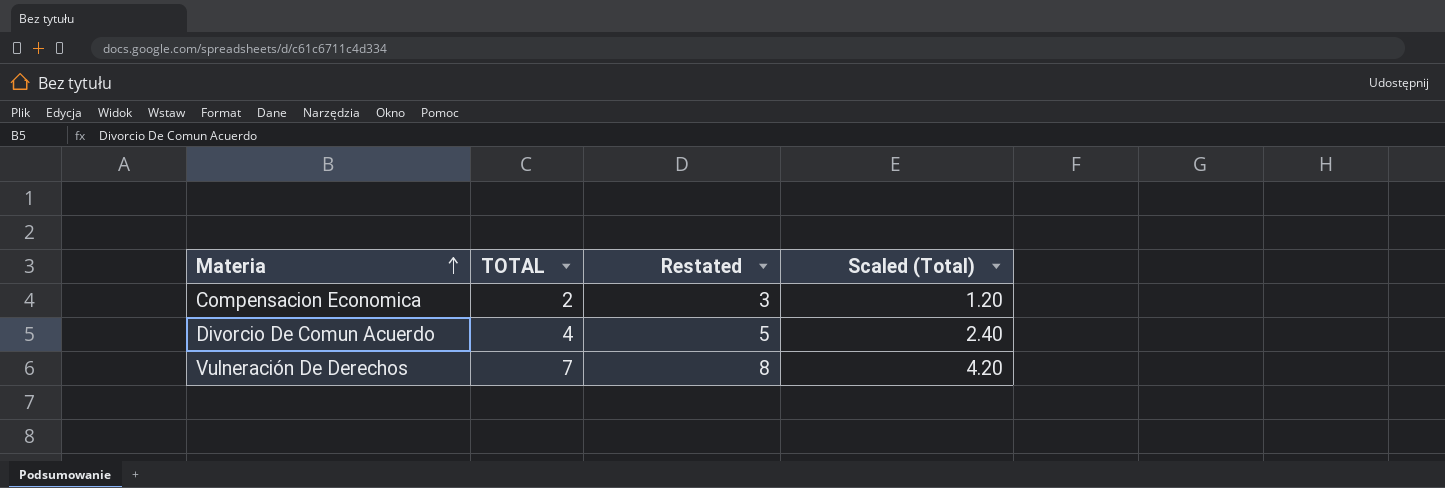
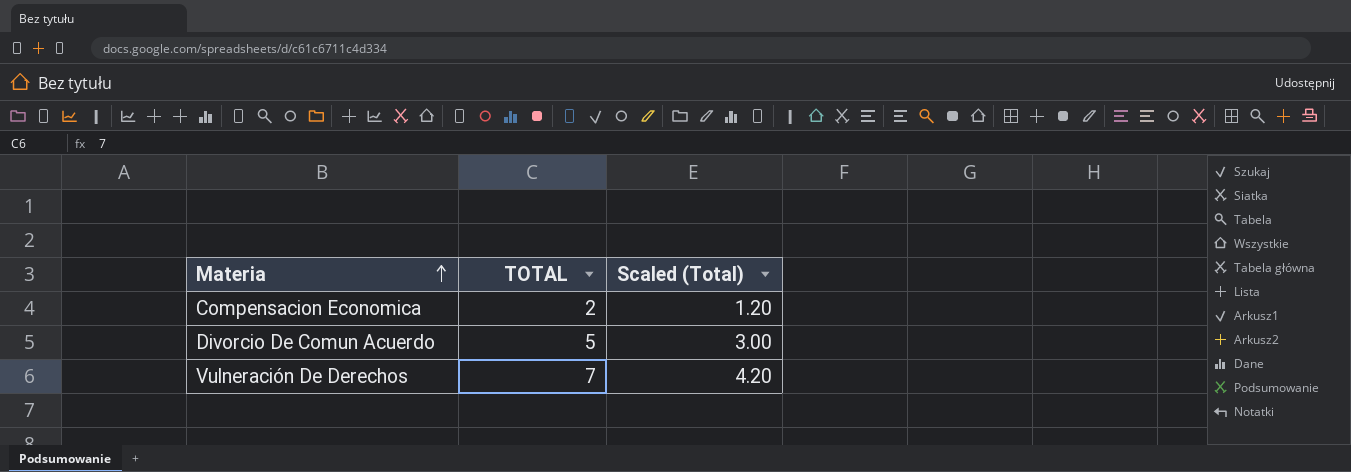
column Restated | formula: [TOTAL] + 1 -> none
Divorcio De Comun Acuerdo | TOTAL: 4 -> 5
Divorcio De Comun Acuerdo | Scaled (Total): 2.40 -> 3.00

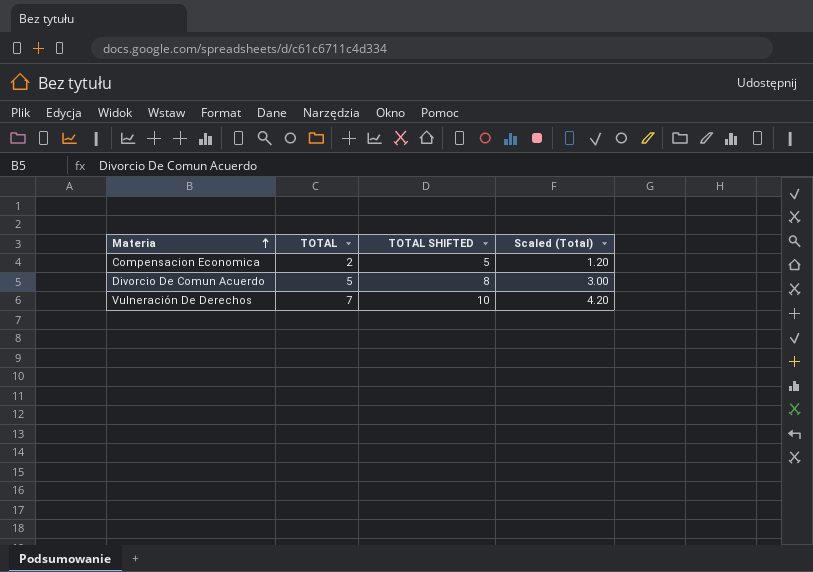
column TOTAL SHIFTED | formula: none -> [TOTAL] + 3

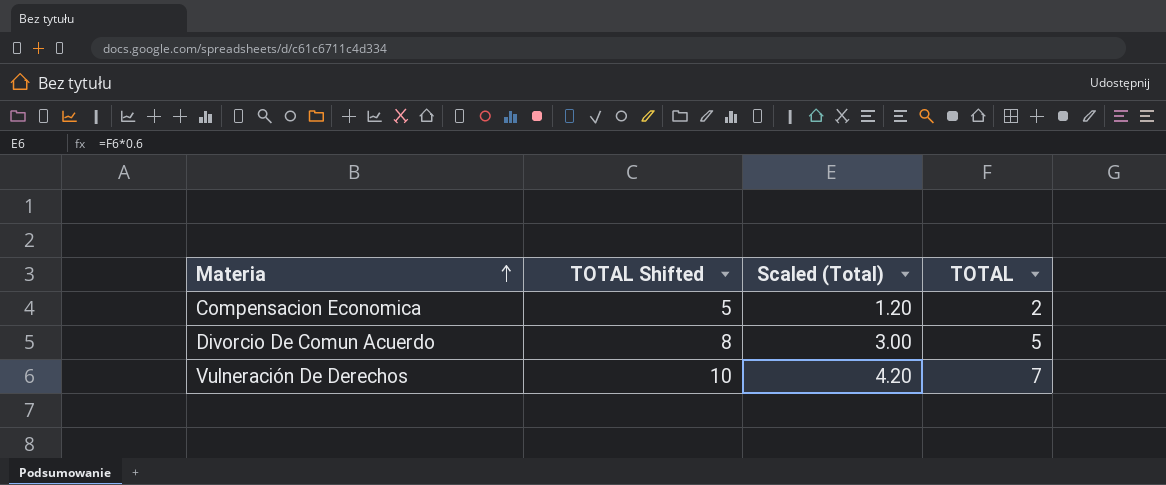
column name: TOTAL SHIFTED -> TOTAL Shifted
column TOTAL | position: 2 -> 4

